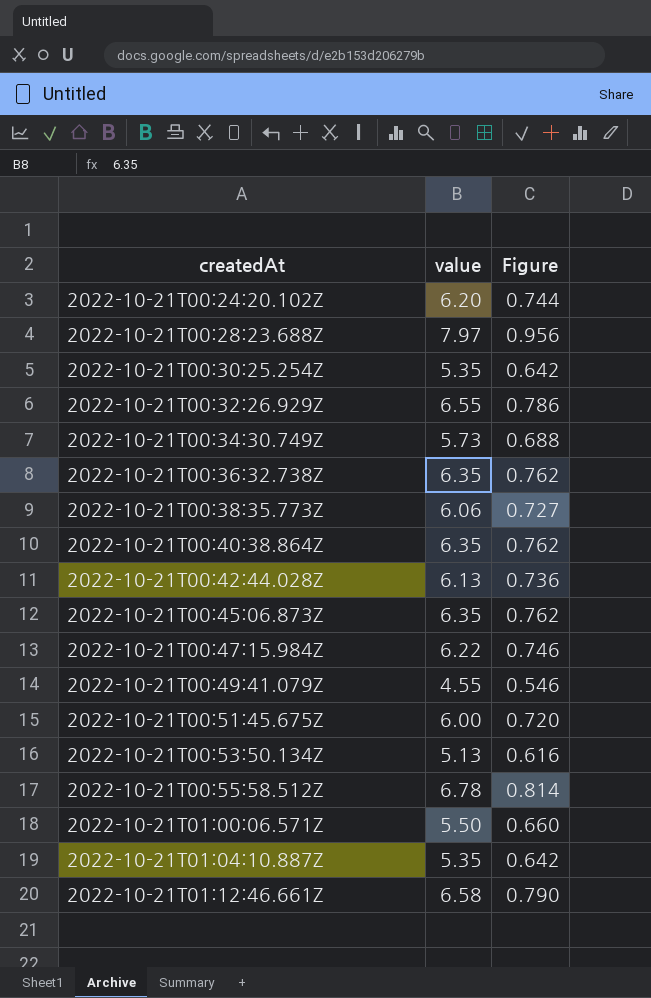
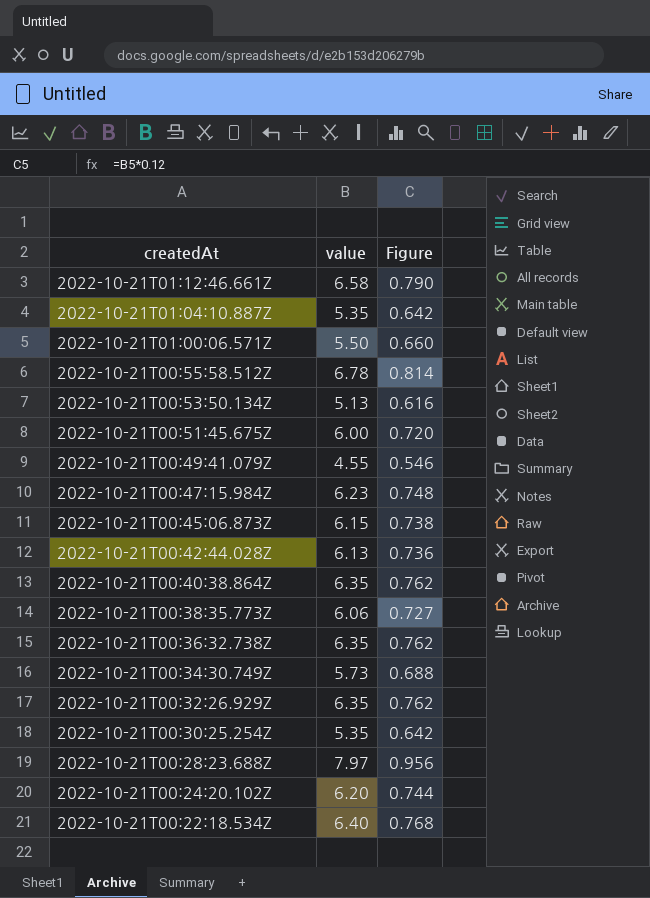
row order: createdAt ascending -> createdAt descending
2022-10-21T00:47:15.984Z | value: 6.22 -> 6.23
2022-10-21T00:47:15.984Z | Figure: 0.746 -> 0.748
2022-10-21T00:45:06.873Z | value: 6.35 -> 6.15
2022-10-21T00:45:06.873Z | Figure: 0.762 -> 0.738
2022-10-21T00:32:26.929Z | value: 6.55 -> 6.35
2022-10-21T00:32:26.929Z | Figure: 0.786 -> 0.762
row 2022-10-21T00:22:18.534Z: none -> 6.40 | 0.768

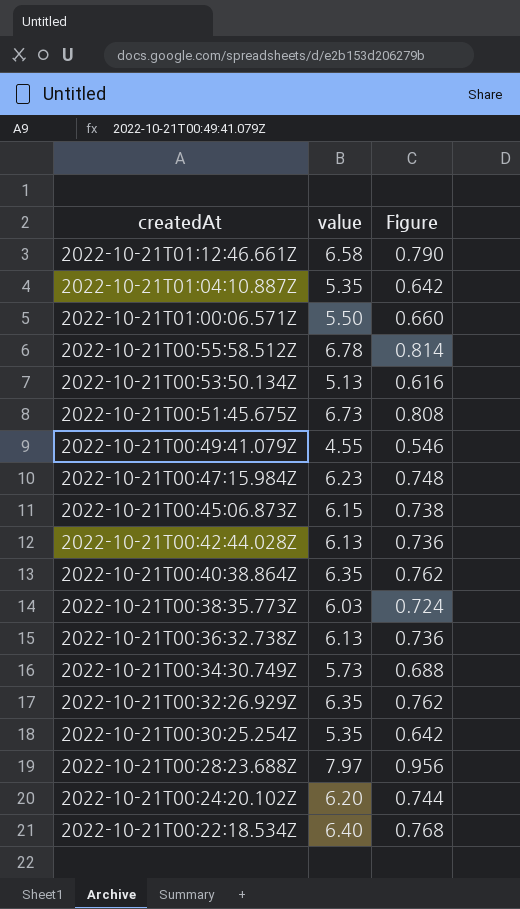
2022-10-21T00:51:45.675Z | value: 6.00 -> 6.73
2022-10-21T00:51:45.675Z | Figure: 0.720 -> 0.808
2022-10-21T00:38:35.773Z | value: 6.06 -> 6.03
2022-10-21T00:38:35.773Z | Figure: 0.727 -> 0.724
2022-10-21T00:36:32.738Z | value: 6.35 -> 6.13
2022-10-21T00:36:32.738Z | Figure: 0.762 -> 0.736

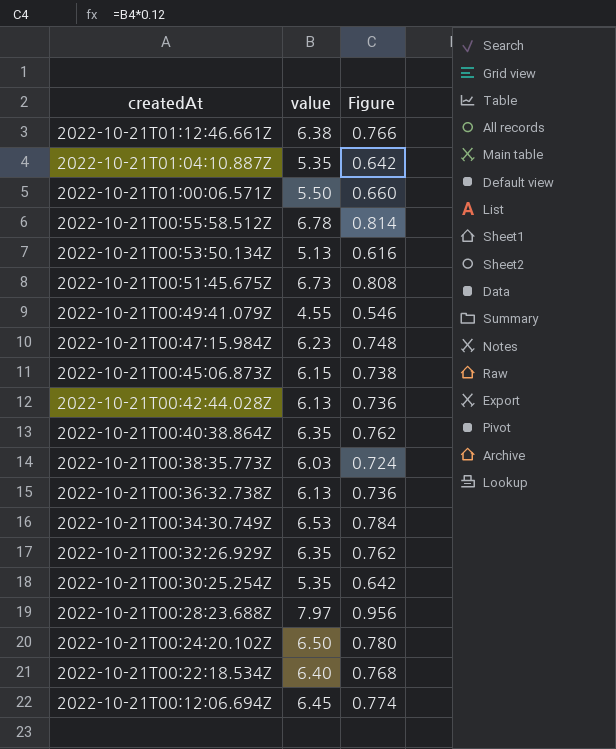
2022-10-21T01:12:46.661Z | value: 6.58 -> 6.38
2022-10-21T01:12:46.661Z | Figure: 0.790 -> 0.766
2022-10-21T00:34:30.749Z | value: 5.73 -> 6.53
2022-10-21T00:34:30.749Z | Figure: 0.688 -> 0.784
2022-10-21T00:24:20.102Z | value: 6.20 -> 6.50
2022-10-21T00:24:20.102Z | Figure: 0.744 -> 0.780
row 2022-10-21T00:12:06.694Z: none -> 6.45 | 0.774

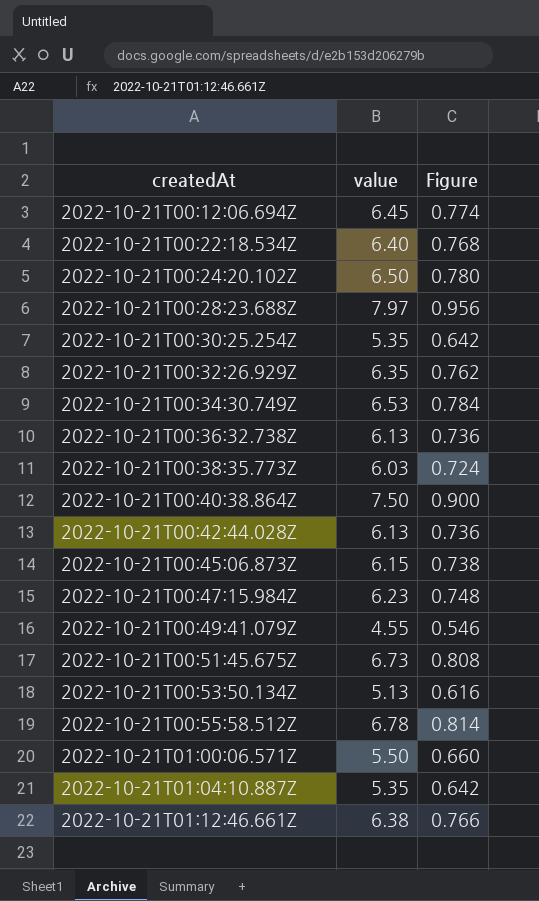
row order: createdAt descending -> createdAt ascending
2022-10-21T00:40:38.864Z | value: 6.35 -> 7.50
2022-10-21T00:40:38.864Z | Figure: 0.762 -> 0.900

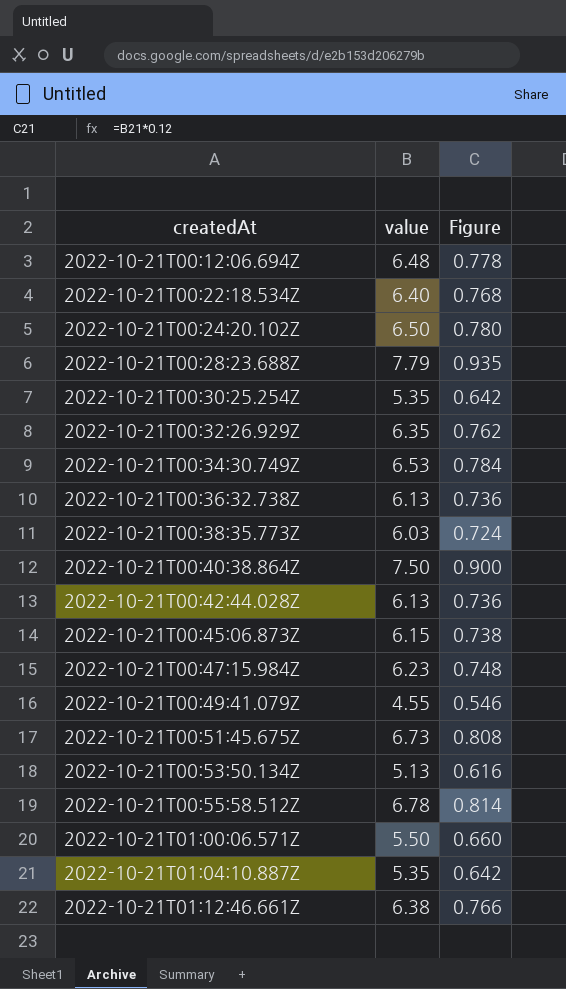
2022-10-21T00:12:06.694Z | value: 6.45 -> 6.48
2022-10-21T00:12:06.694Z | Figure: 0.774 -> 0.778
2022-10-21T00:28:23.688Z | value: 7.97 -> 7.79
2022-10-21T00:28:23.688Z | Figure: 0.956 -> 0.935

